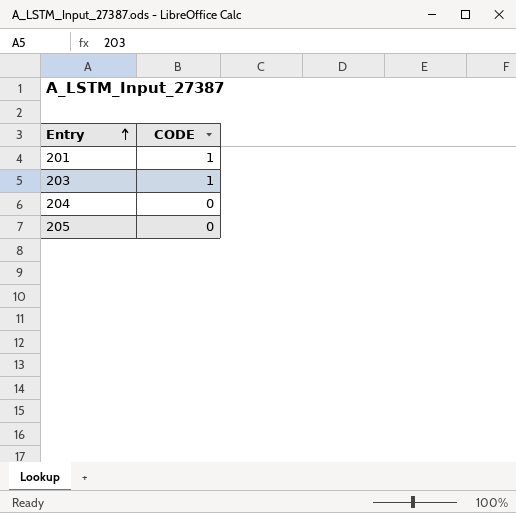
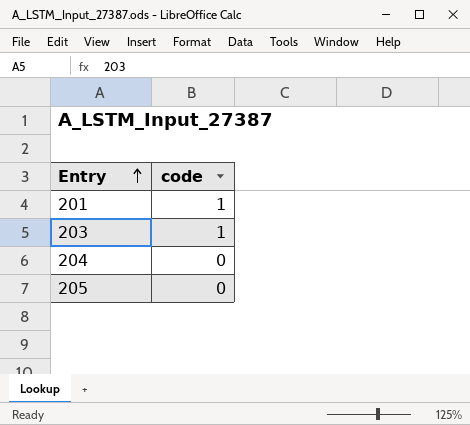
column name: CODE -> code

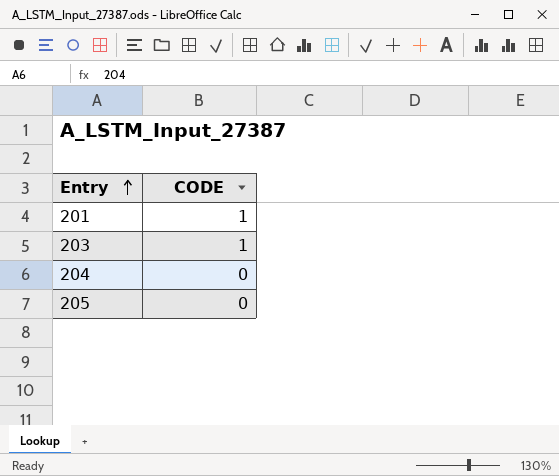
column name: code -> CODE

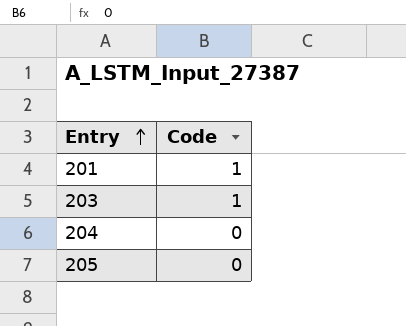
column name: CODE -> Code

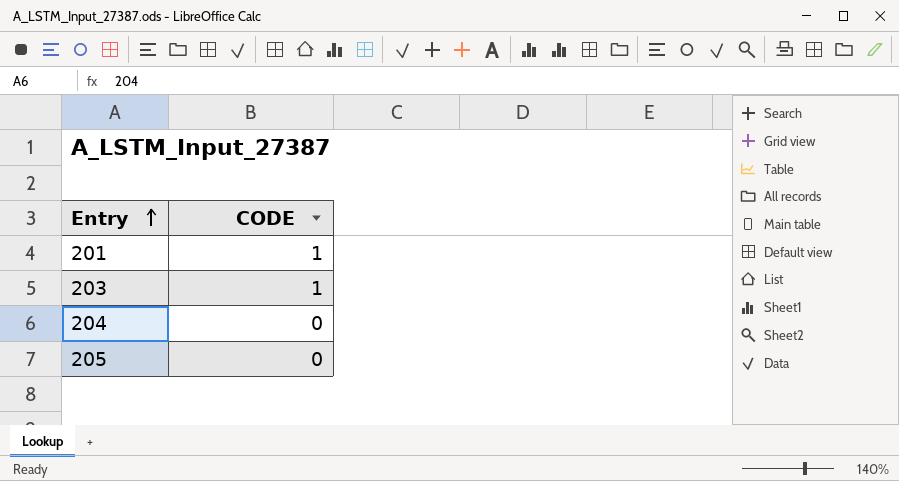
column name: Code -> CODE

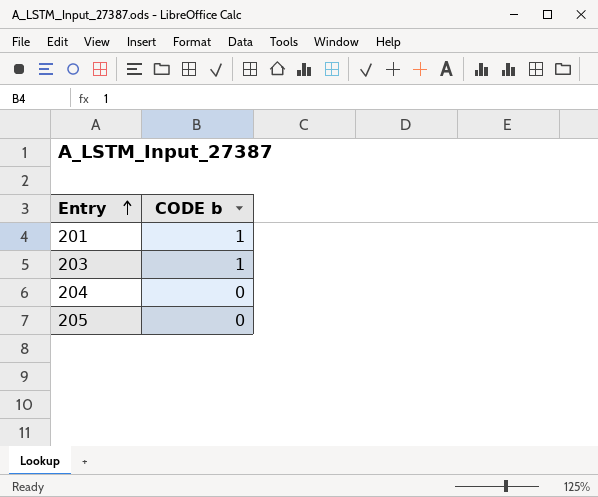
column name: CODE -> CODE b

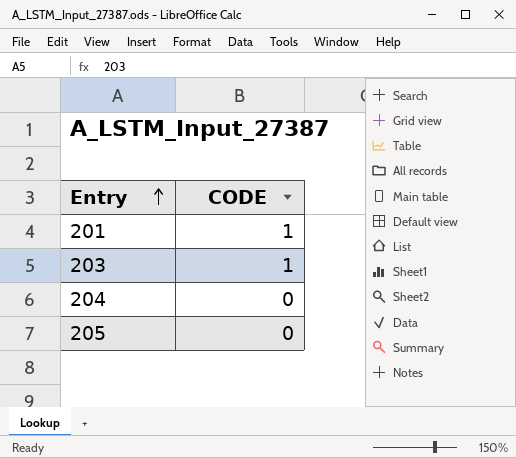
column name: CODE b -> CODE

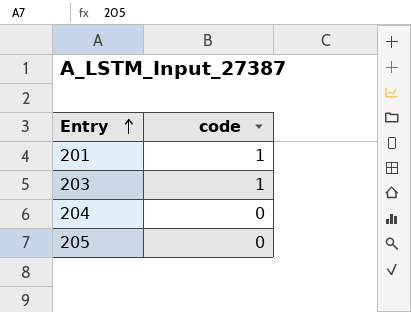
column name: CODE -> code

